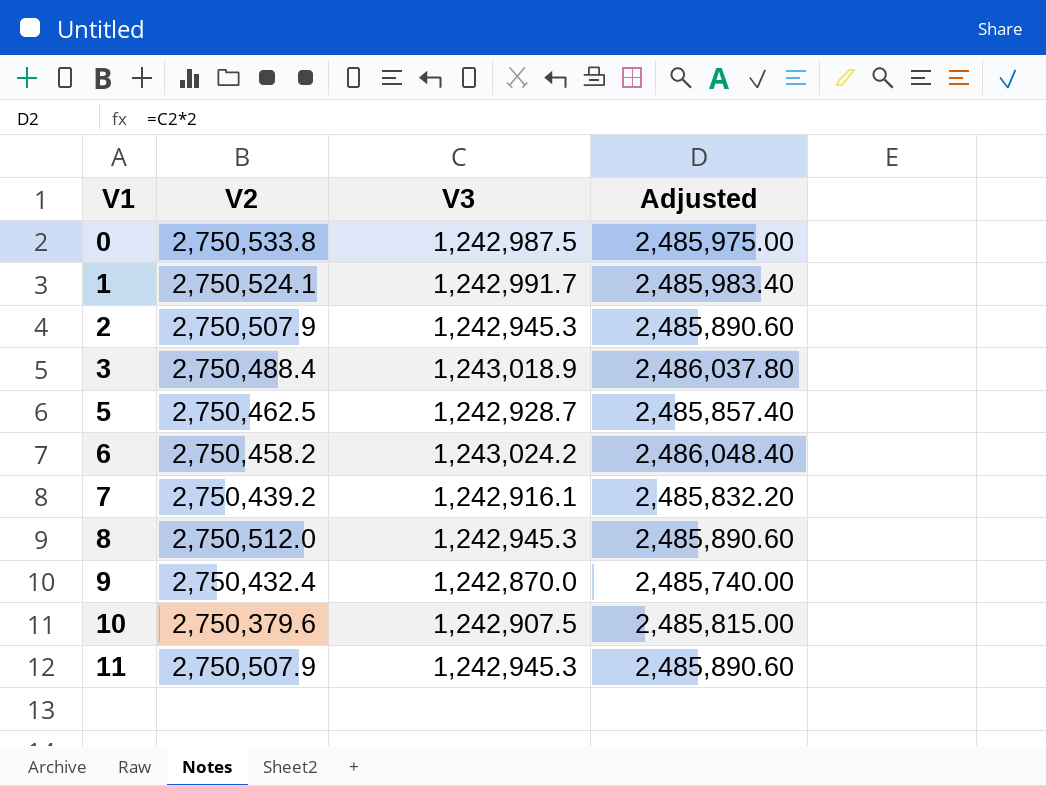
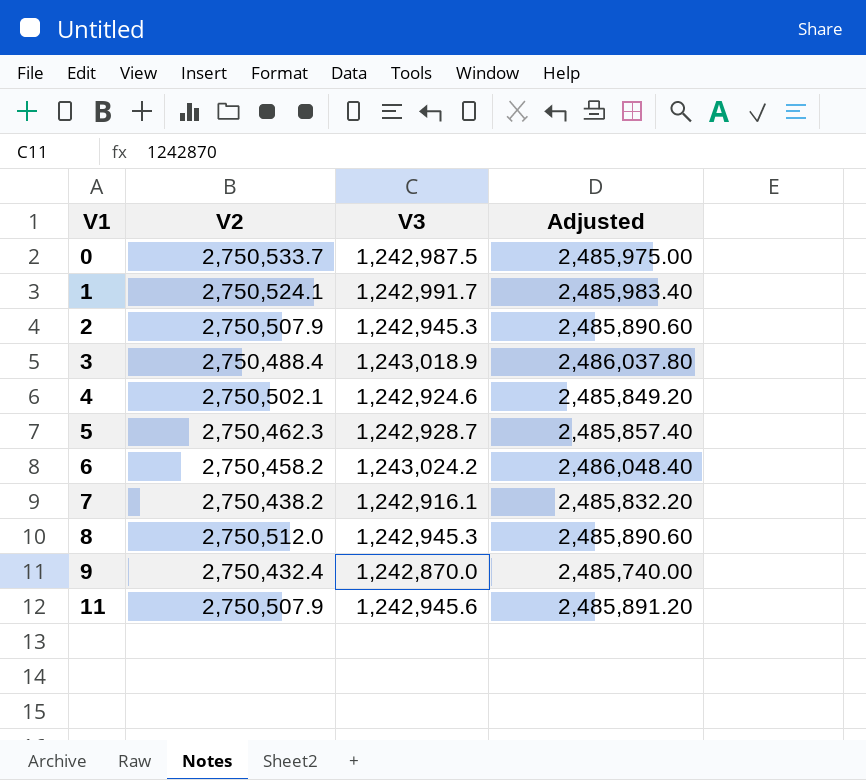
row 10: 2,750,379.6 | 1,242,907.5 | 2,485,815.00 -> none
0 | V2: 2,750,533.8 -> 2,750,533.7
row 4: none -> 2,750,502.1 | 1,242,924.6 | 2,485,849.20
5 | V2: 2,750,462.5 -> 2,750,462.3
7 | V2: 2,750,439.2 -> 2,750,438.2
11 | V3: 1,242,945.3 -> 1,242,945.6
11 | Adjusted: 2,485,890.60 -> 2,485,891.20

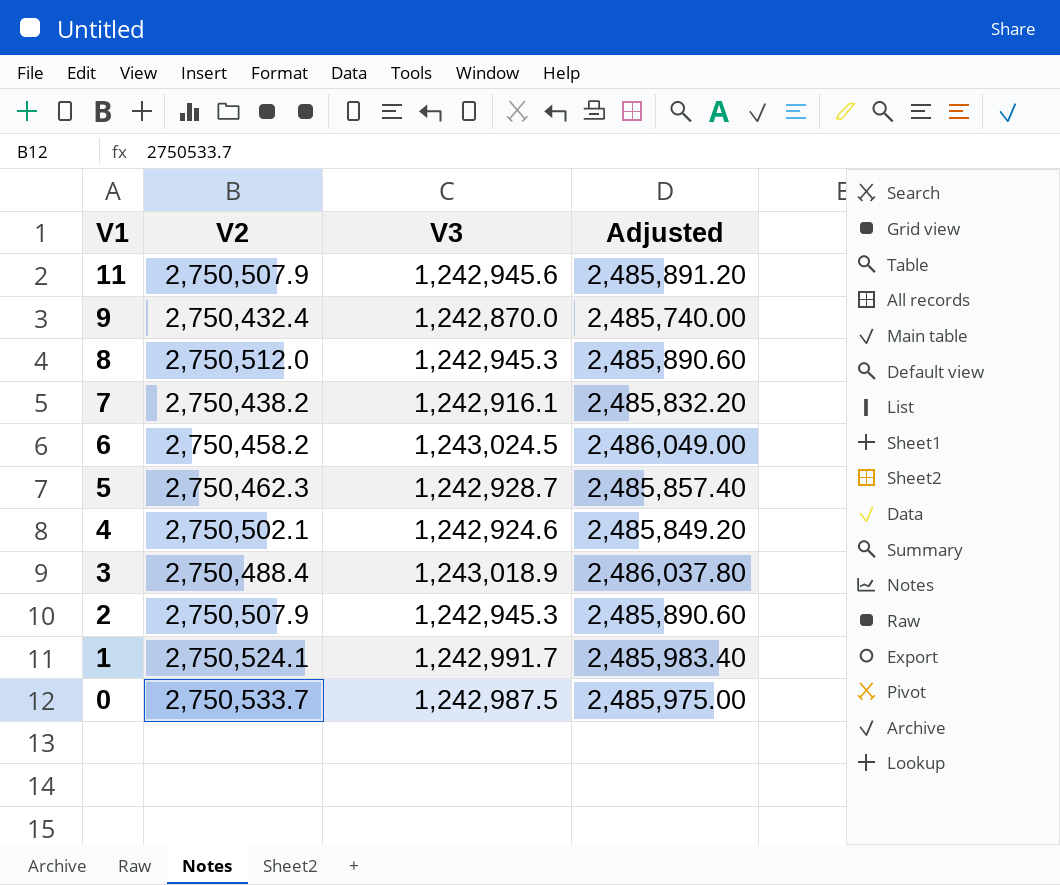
row order: V1 ascending -> V1 descending
6 | V3: 1,243,024.2 -> 1,243,024.5
6 | Adjusted: 2,486,048.40 -> 2,486,049.00

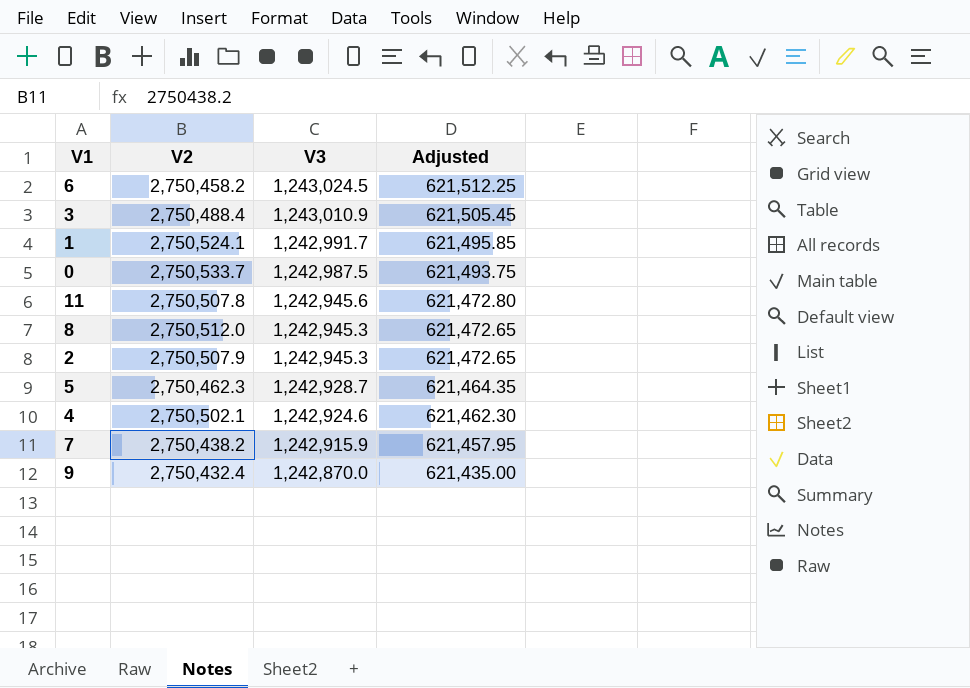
row order: V1 descending -> V3 descending
column Adjusted | formula: [V3] * 2 -> [V3] * 0.5
3 | V3: 1,243,018.9 -> 1,243,010.9
11 | V2: 2,750,507.9 -> 2,750,507.8
7 | V3: 1,242,916.1 -> 1,242,915.9

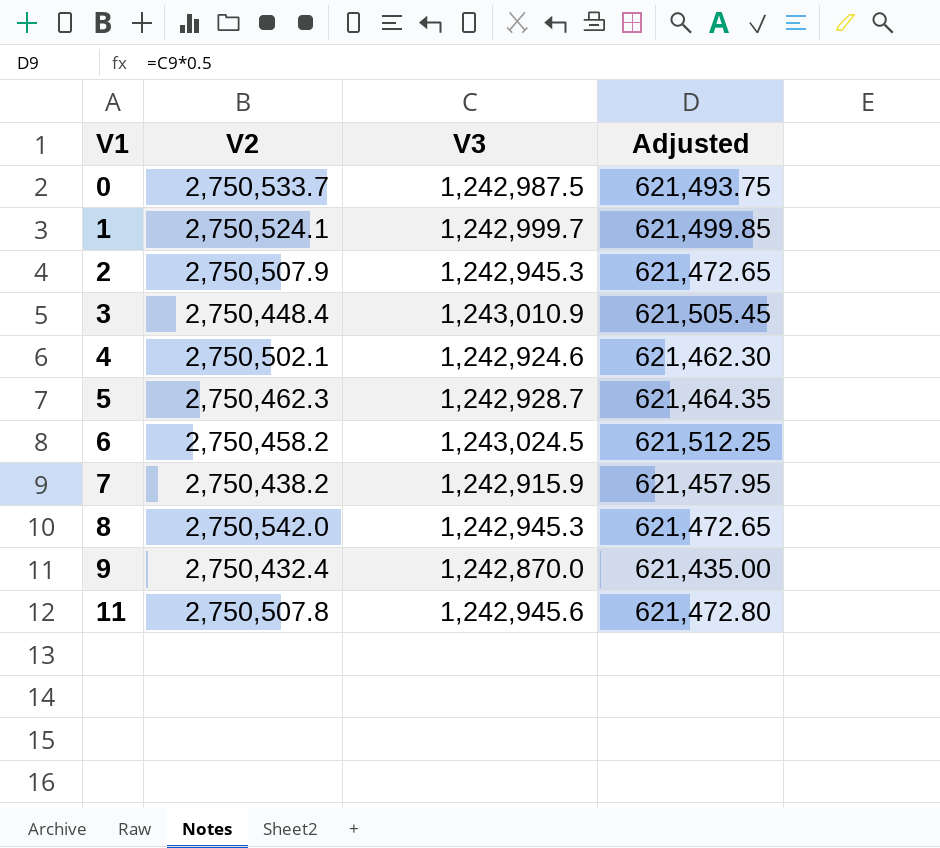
row order: V3 descending -> V1 ascending
1 | V3: 1,242,991.7 -> 1,242,999.7
1 | Adjusted: 621,495.85 -> 621,499.85
3 | V2: 2,750,488.4 -> 2,750,448.4
8 | V2: 2,750,512.0 -> 2,750,542.0

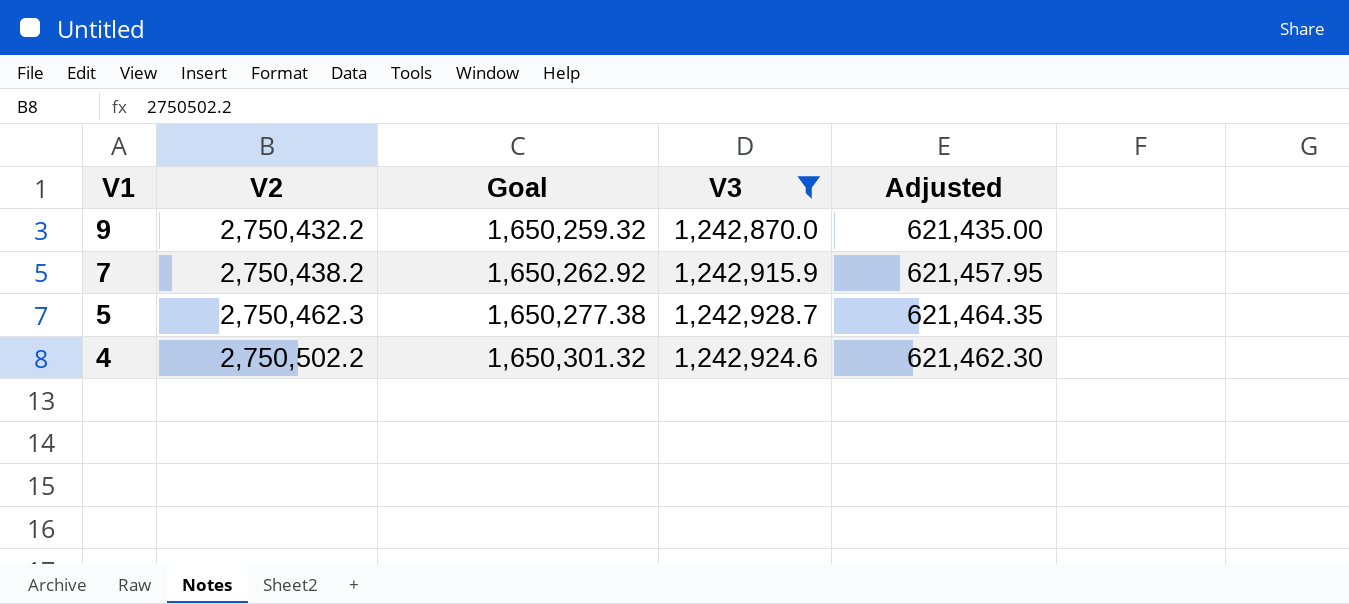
filter: none -> V3 <= 1,242,928.7
row order: V1 ascending -> V1 descending
column Goal | formula: none -> [V2] * 0.6
9 | V2: 2,750,432.4 -> 2,750,432.2
4 | V2: 2,750,502.1 -> 2,750,502.2

